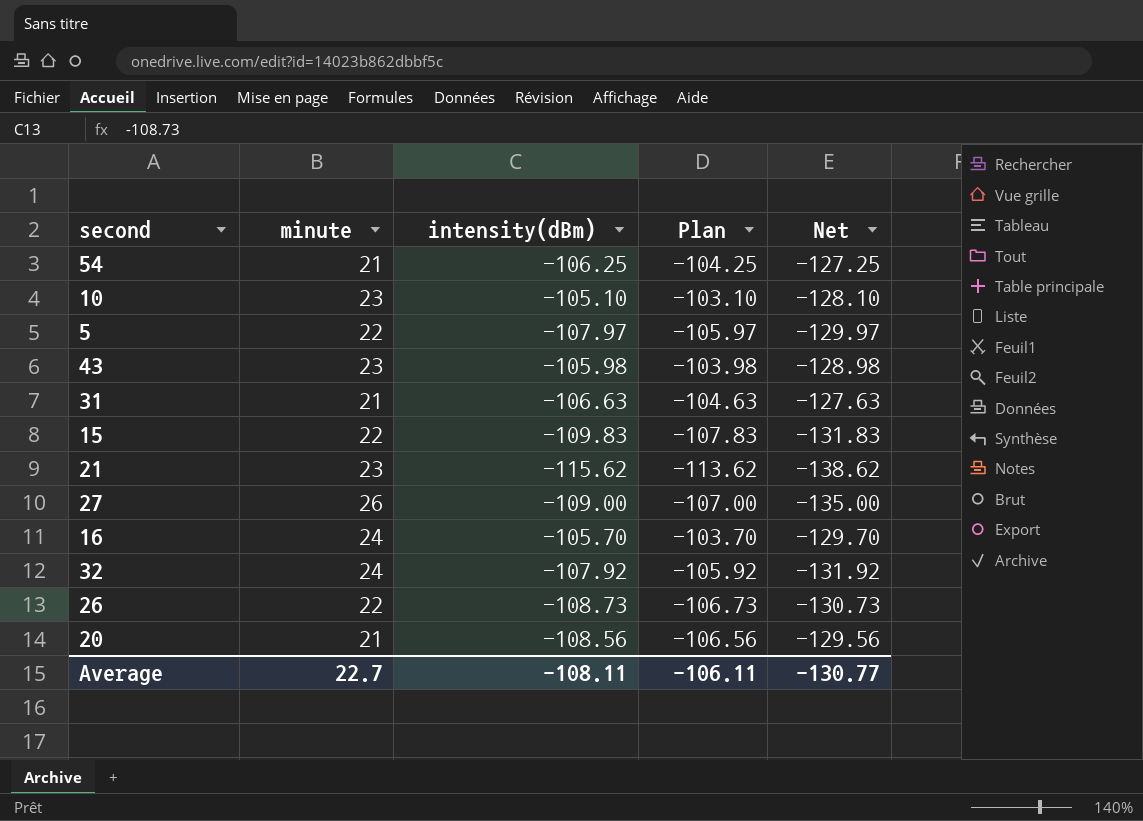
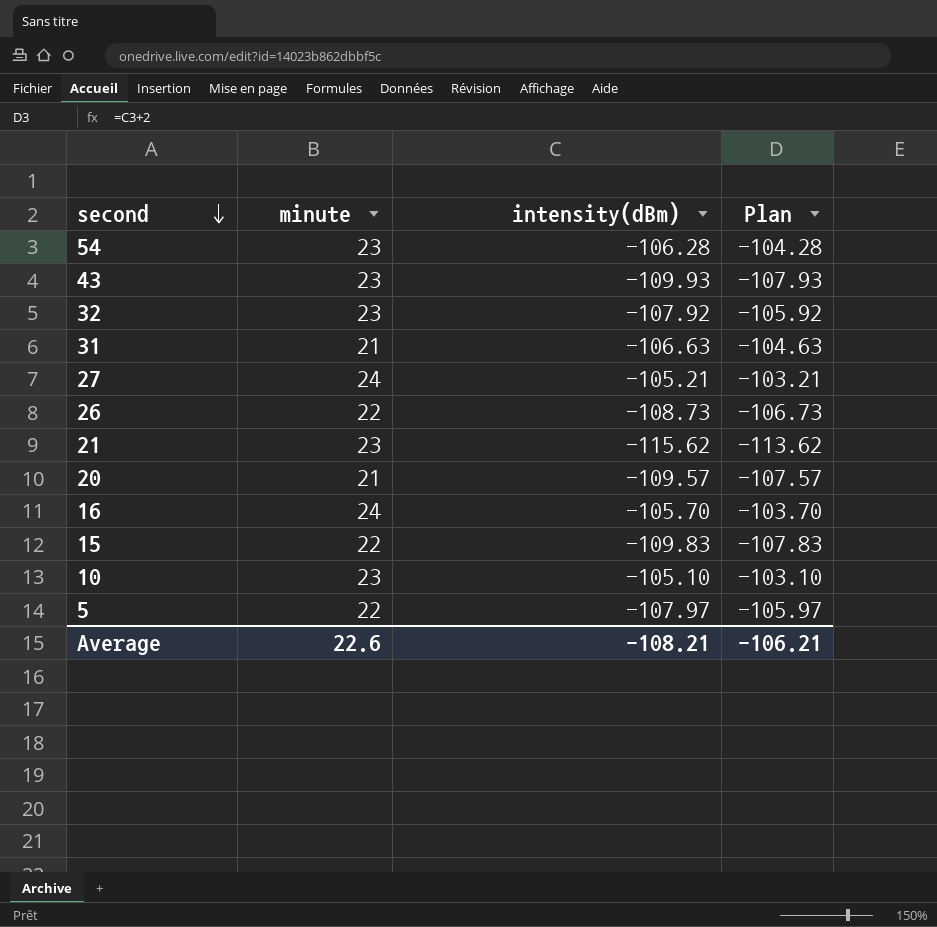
row order: none -> second descending
column Net | formula: [intensity(dBm)] - [minute] -> none
54 | minute: 21 -> 23
54 | intensity(dBm): -106.25 -> -106.28
54 | Plan: -104.25 -> -104.28
43 | intensity(dBm): -105.98 -> -109.93
43 | Plan: -103.98 -> -107.93
32 | minute: 24 -> 23
27 | minute: 26 -> 24
27 | intensity(dBm): -109.00 -> -105.21
27 | Plan: -107.00 -> -103.21
20 | intensity(dBm): -108.56 -> -109.57
20 | Plan: -106.56 -> -107.57
Average | minute: 22.7 -> 22.6
Average | intensity(dBm): -108.11 -> -108.21
Average | Plan: -106.11 -> -106.21

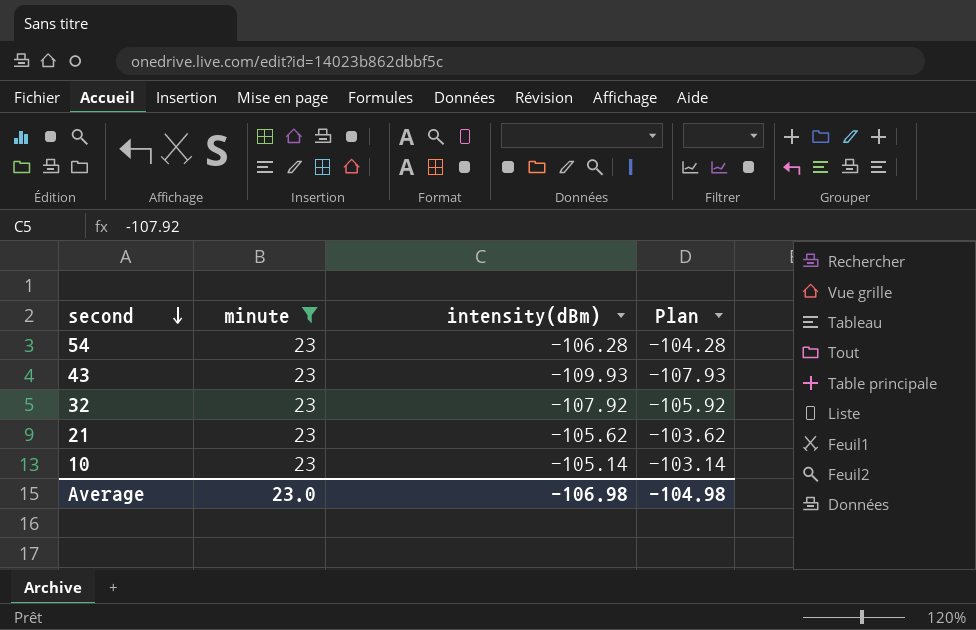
filter: none -> minute = 23
21 | intensity(dBm): -115.62 -> -105.62
21 | Plan: -113.62 -> -103.62
10 | intensity(dBm): -105.10 -> -105.14
10 | Plan: -103.10 -> -103.14
Average | minute: 22.6 -> 23.0
Average | intensity(dBm): -108.21 -> -106.98
Average | Plan: -106.21 -> -104.98

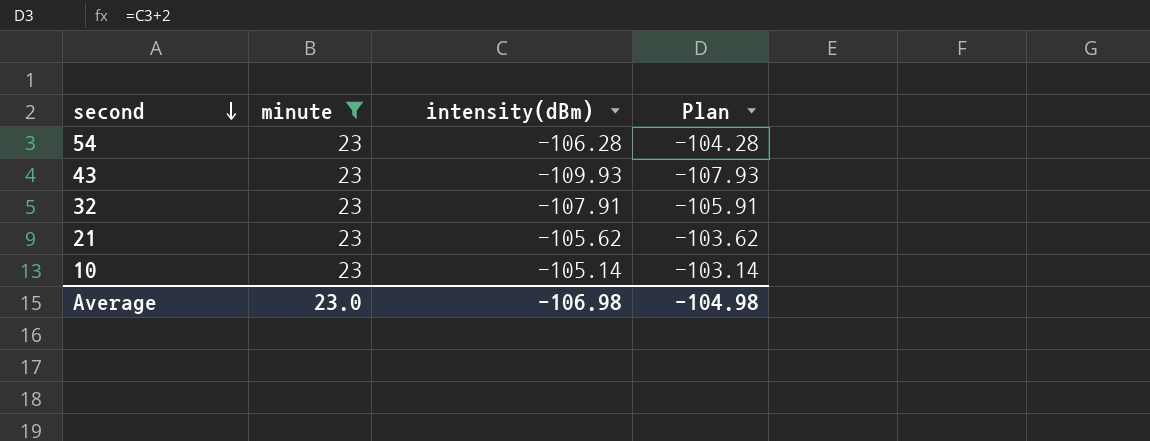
32 | intensity(dBm): -107.92 -> -107.91
32 | Plan: -105.92 -> -105.91

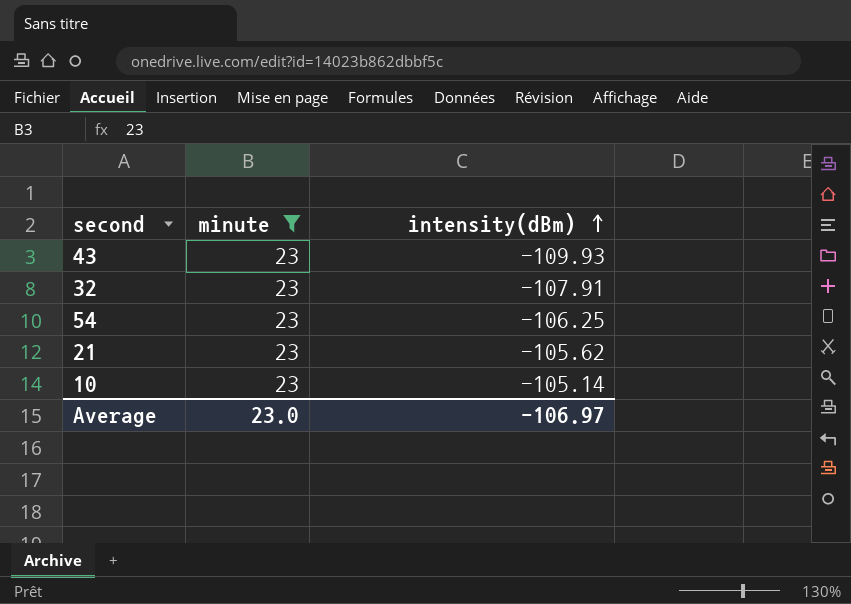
row order: second descending -> intensity(dBm) ascending
column Plan | formula: [intensity(dBm)] + 2 -> none
54 | intensity(dBm): -106.28 -> -106.25
Average | intensity(dBm): -106.98 -> -106.97

